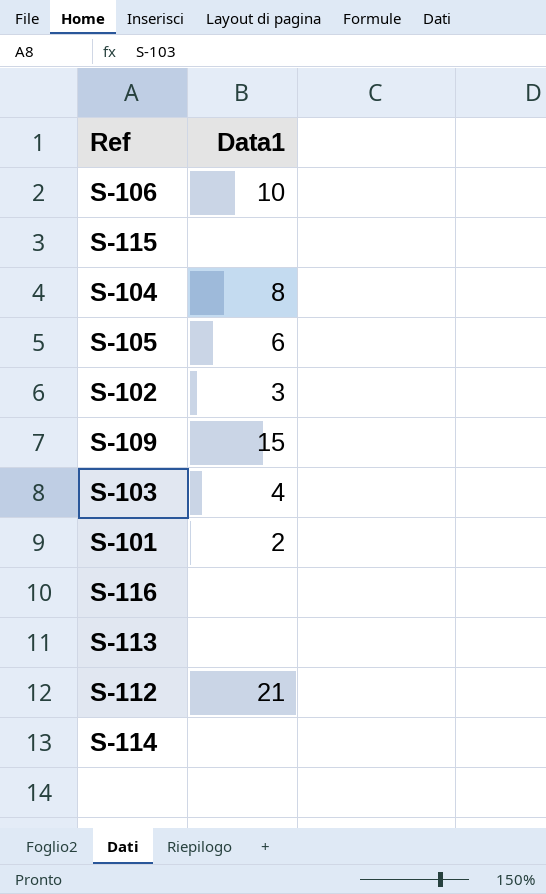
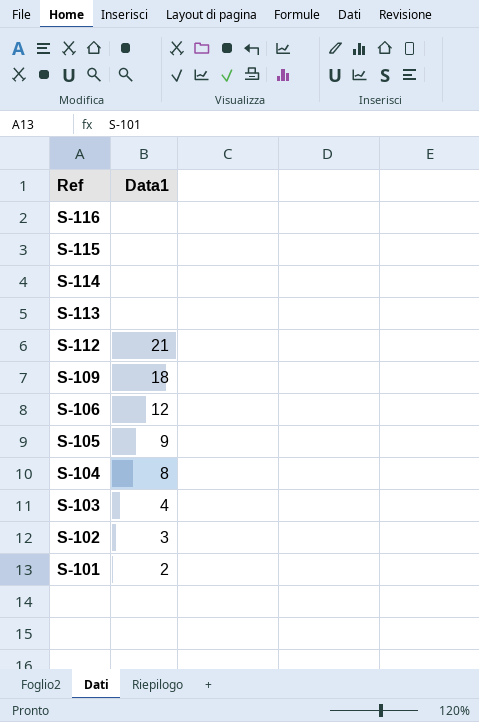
row order: none -> Ref descending
S-109 | Data1: 15 -> 18
S-106 | Data1: 10 -> 12
S-105 | Data1: 6 -> 9

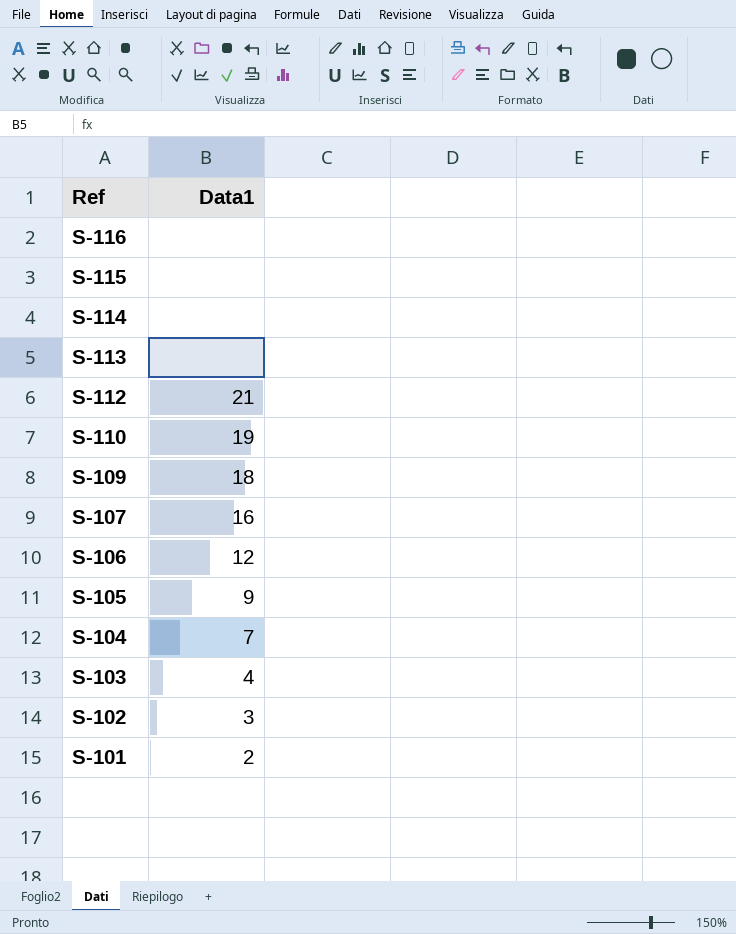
row S-110: none -> 19
row S-107: none -> 16
S-104 | Data1: 8 -> 7

